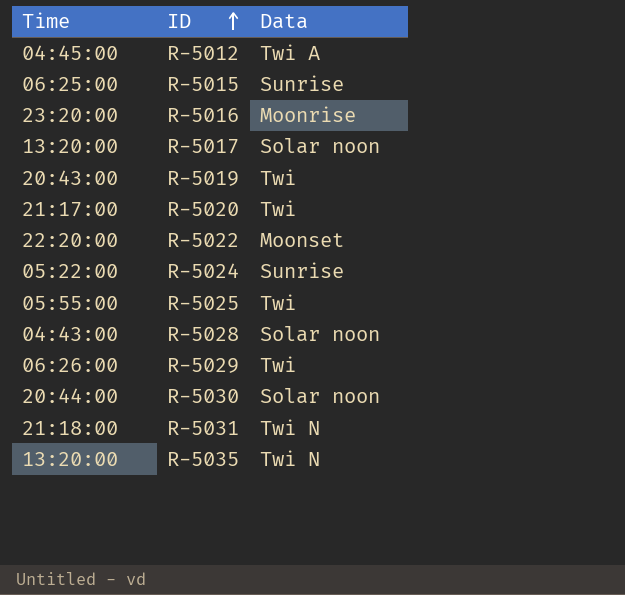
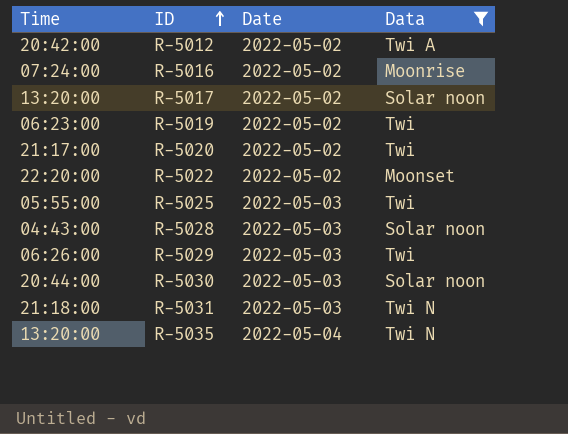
filter: none -> Data != Sunrise
column Date | position: none -> 3
R-5012 | Time: 04:45:00 -> 20:42:00
R-5016 | Time: 23:20:00 -> 07:24:00
R-5019 | Time: 20:43:00 -> 06:23:00

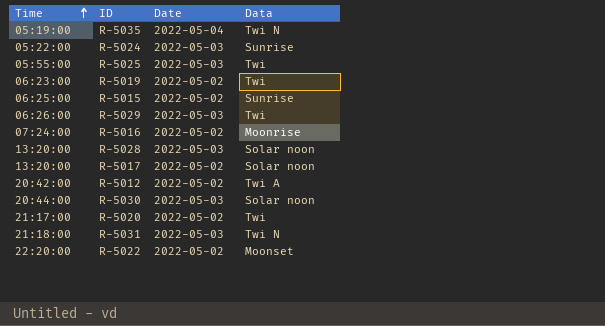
filter: Data != Sunrise -> none
row order: ID ascending -> Time ascending
R-5035 | Time: 13:20:00 -> 05:19:00
R-5028 | Time: 04:43:00 -> 13:20:00

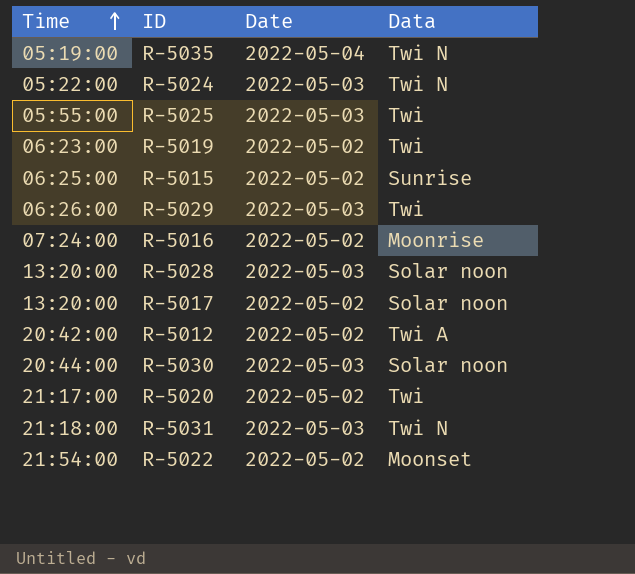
R-5024 | Data: Sunrise -> Twi N
R-5022 | Time: 22:20:00 -> 21:54:00

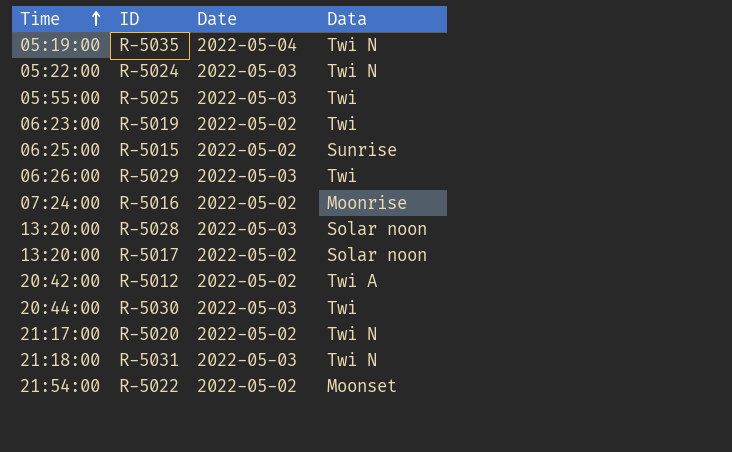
R-5030 | Data: Solar noon -> Twi
R-5020 | Data: Twi -> Twi N

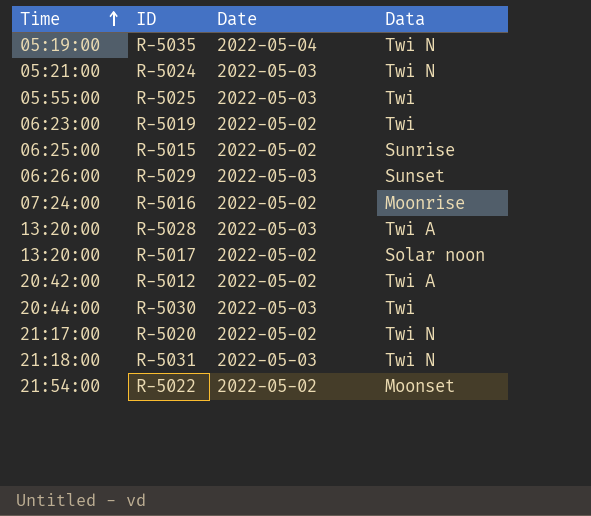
R-5024 | Time: 05:22:00 -> 05:21:00
R-5029 | Data: Twi -> Sunset
R-5028 | Data: Solar noon -> Twi A

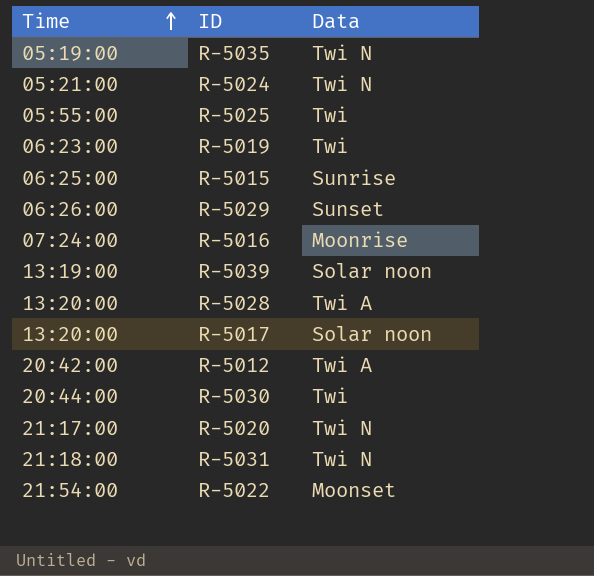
column Date | position: 3 -> none
row R-5039: none -> 13:19:00 | Solar noon

